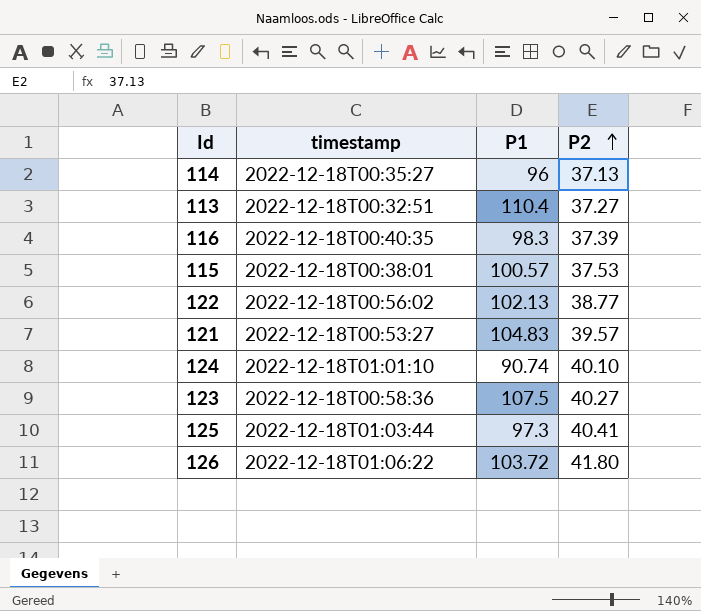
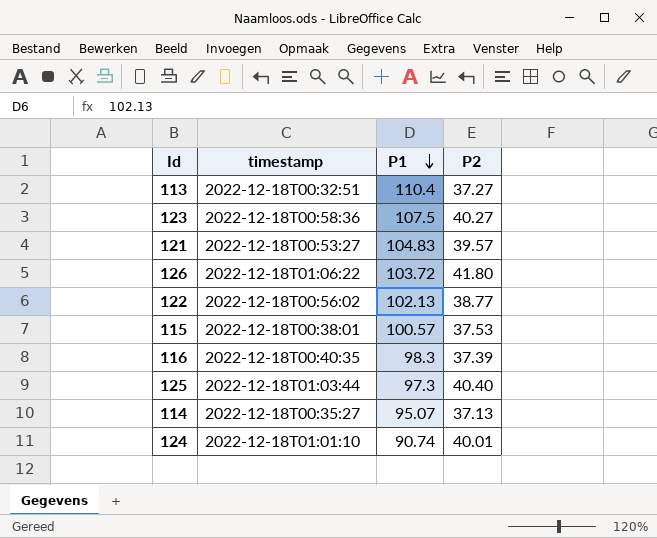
row order: P2 ascending -> P1 descending
125 | P2: 40.41 -> 40.40
114 | P1: 96 -> 95.07
124 | P2: 40.10 -> 40.01

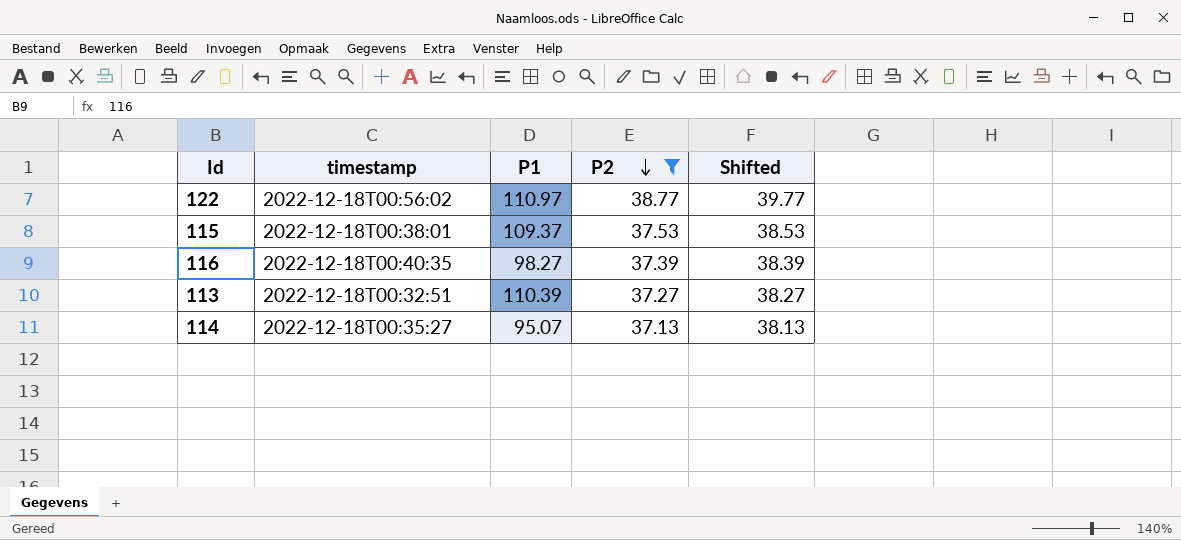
filter: none -> P2 <= 38.77
row order: P1 descending -> P2 descending
column Shifted | formula: none -> [P2] + 1
122 | P1: 102.13 -> 110.97
115 | P1: 100.57 -> 109.37
116 | P1: 98.3 -> 98.27
113 | P1: 110.4 -> 110.39

